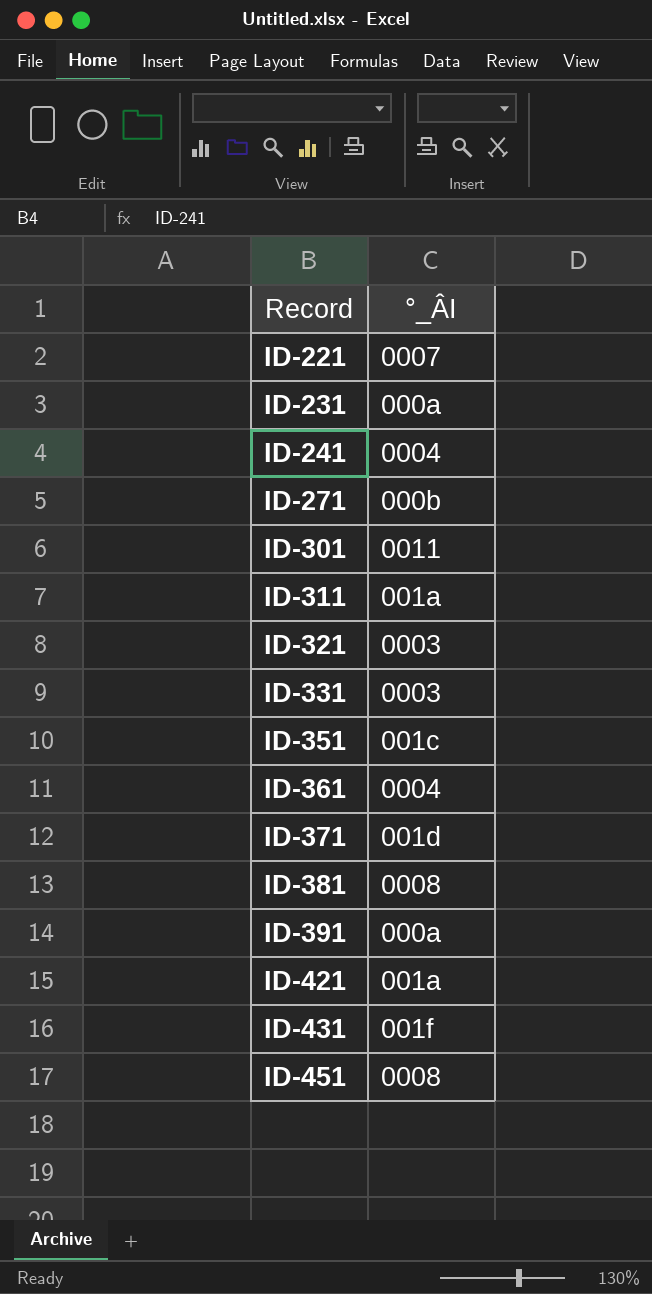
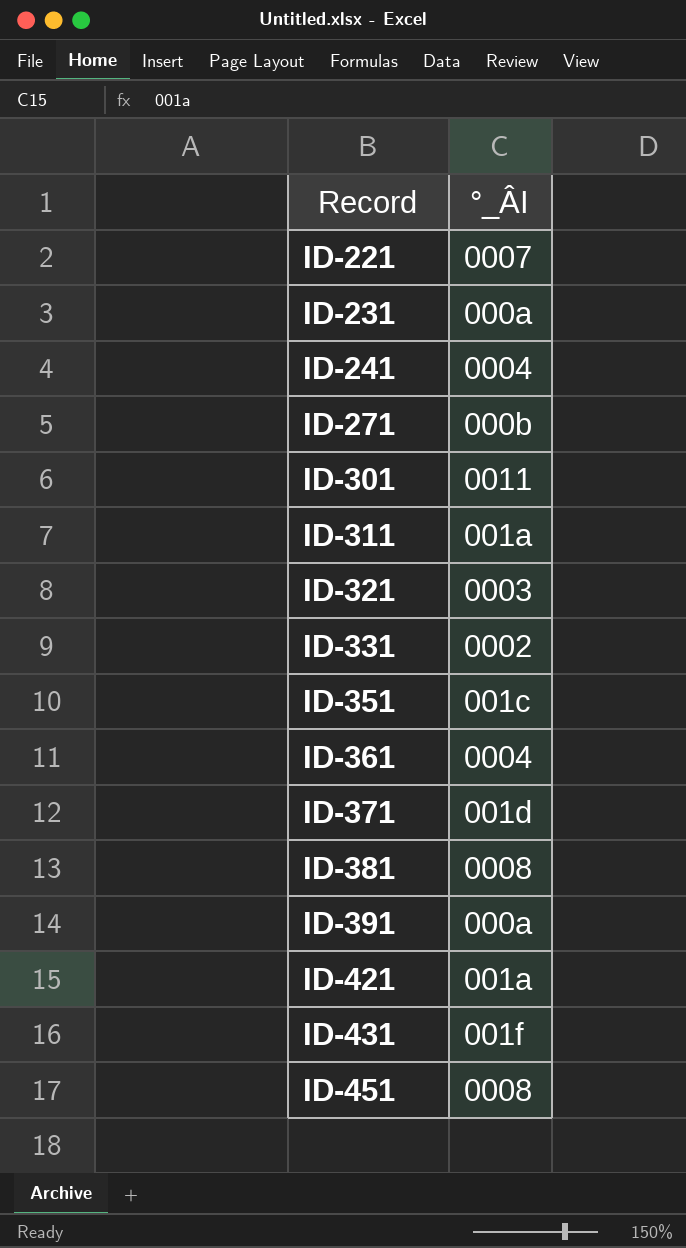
ID-331 | °_ÂI: 0003 -> 0002

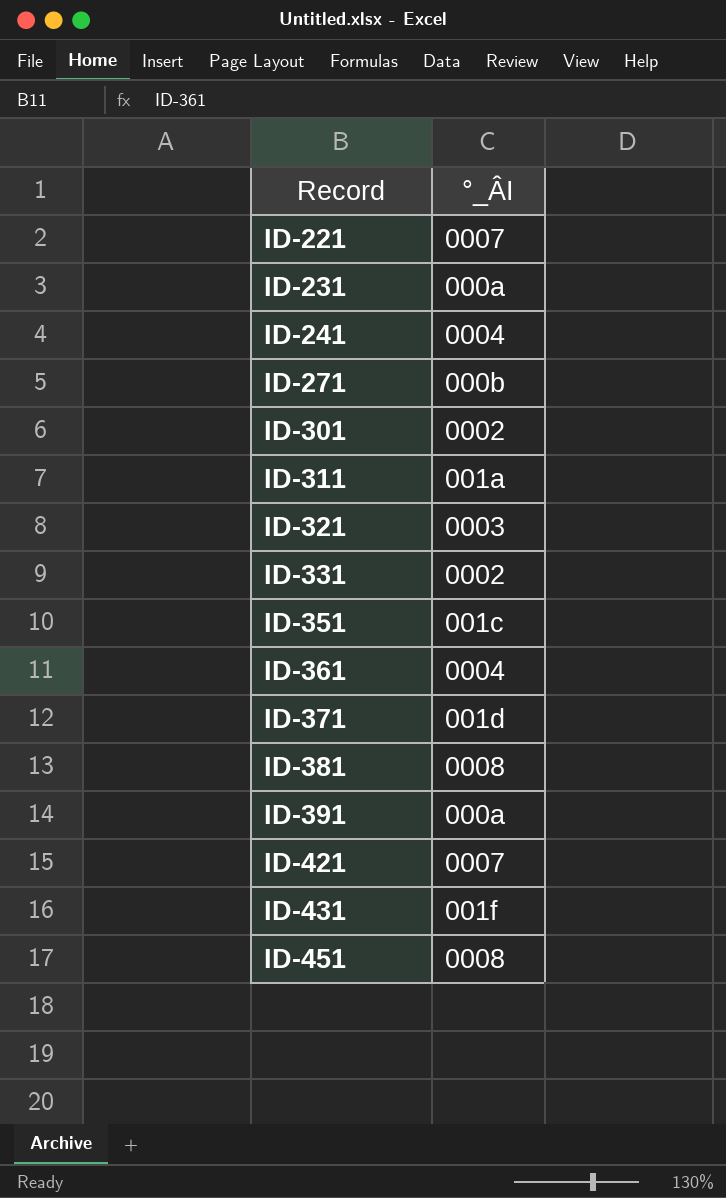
ID-301 | °_ÂI: 0011 -> 0002
ID-421 | °_ÂI: 001a -> 0007

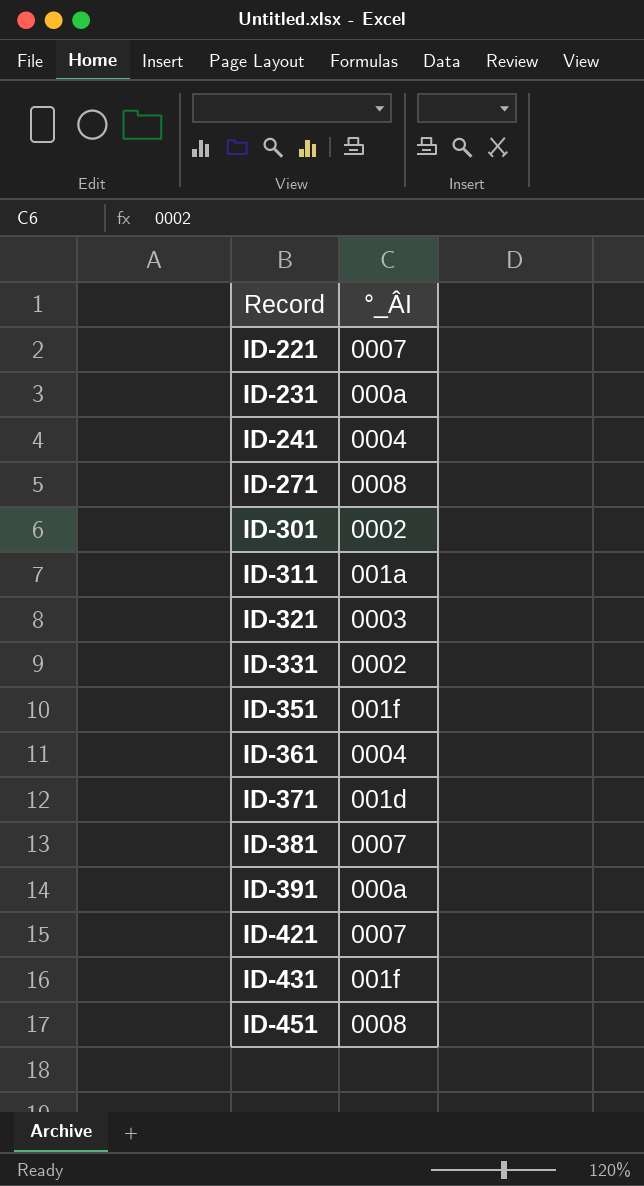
ID-271 | °_ÂI: 000b -> 0008
ID-351 | °_ÂI: 001c -> 001f
ID-381 | °_ÂI: 0008 -> 0007

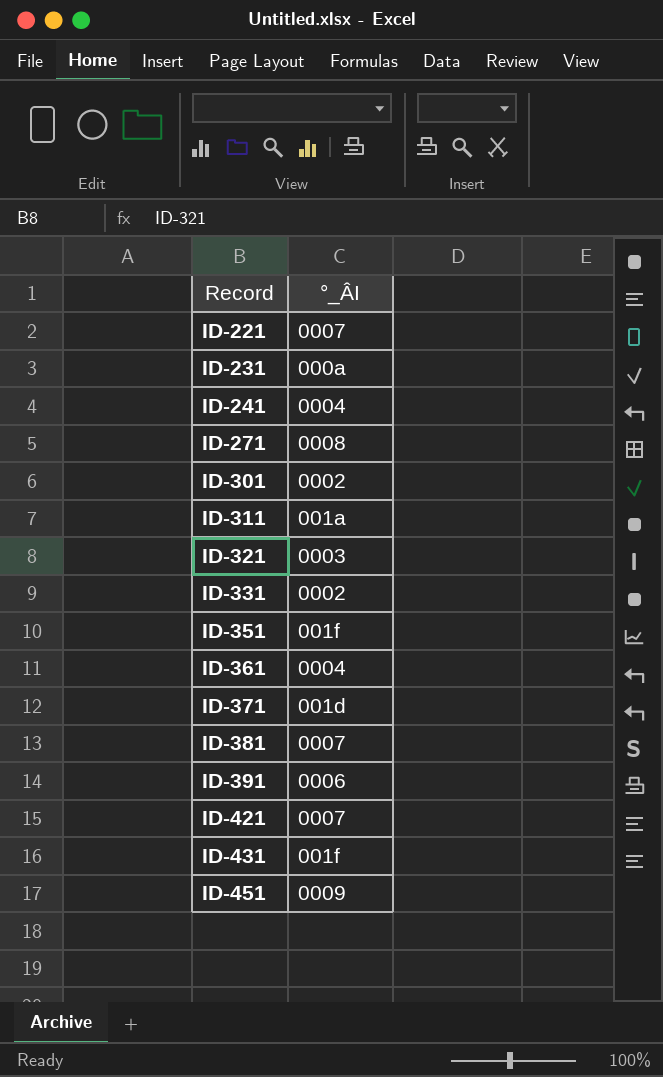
ID-391 | °_ÂI: 000a -> 0006
ID-451 | °_ÂI: 0008 -> 0009

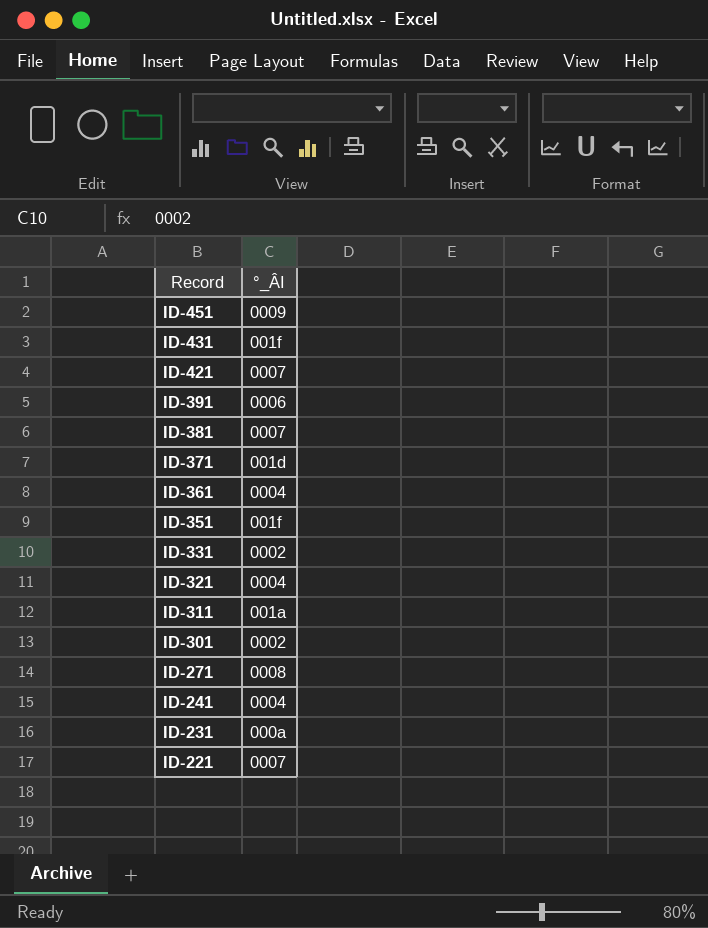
row order: Record ascending -> Record descending
ID-321 | °_ÂI: 0003 -> 0004

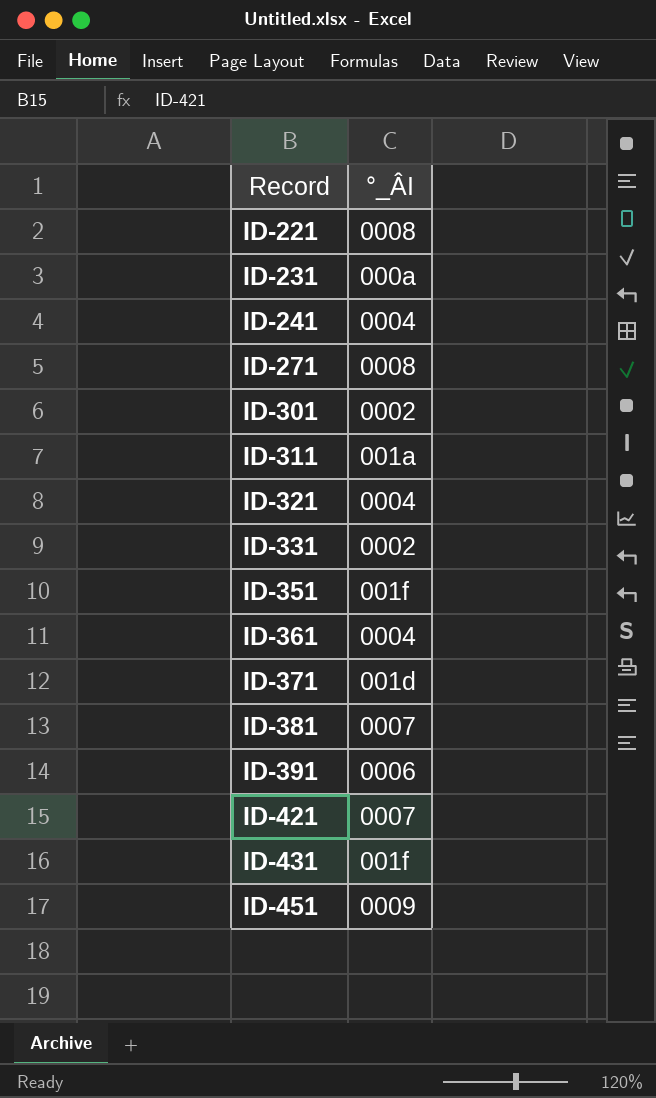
row order: Record descending -> Record ascending
ID-221 | °_ÂI: 0007 -> 0008

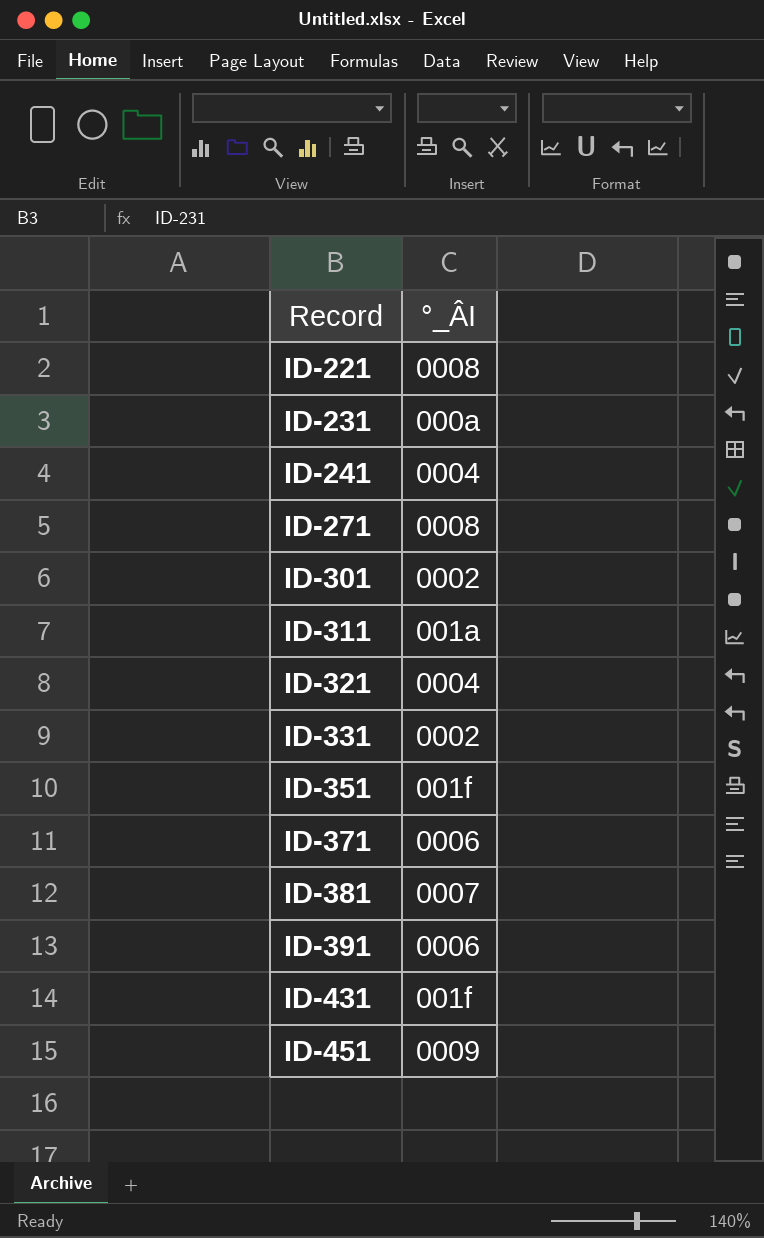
row ID-361: 0004 -> none
row ID-421: 0007 -> none
ID-371 | °_ÂI: 001d -> 0006

